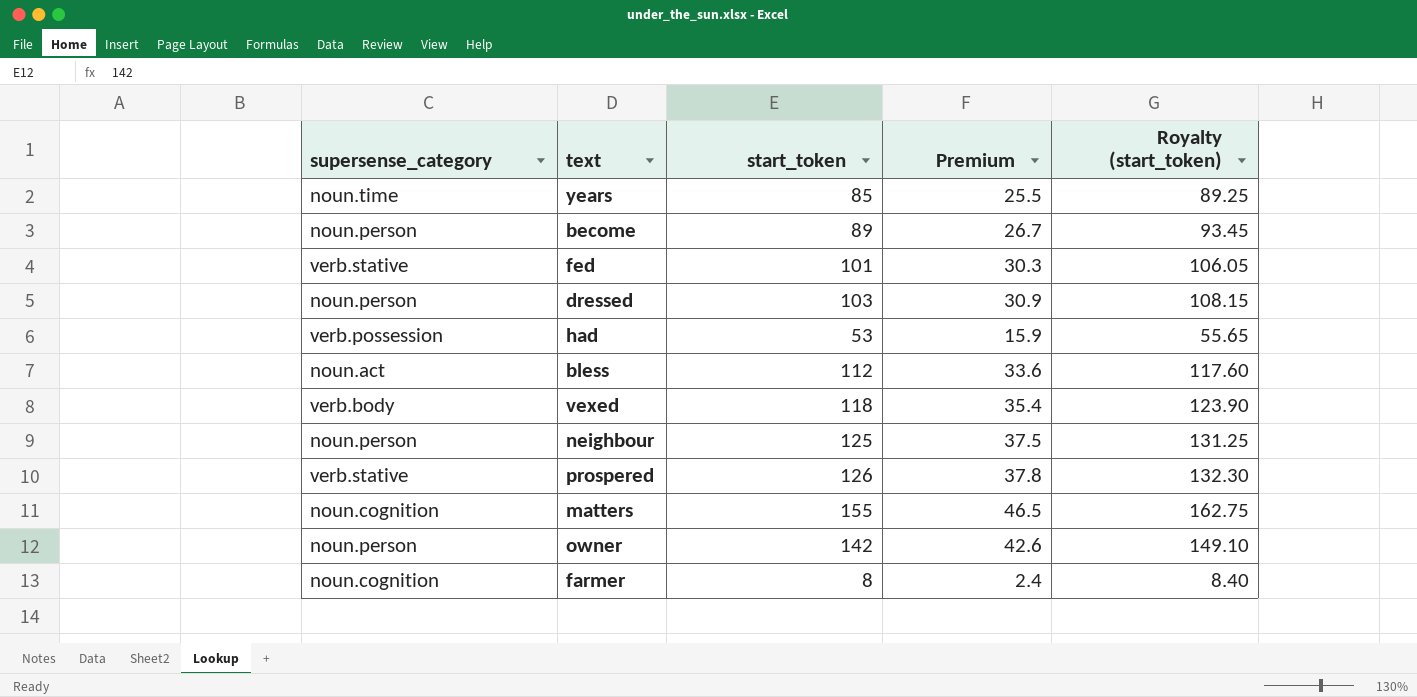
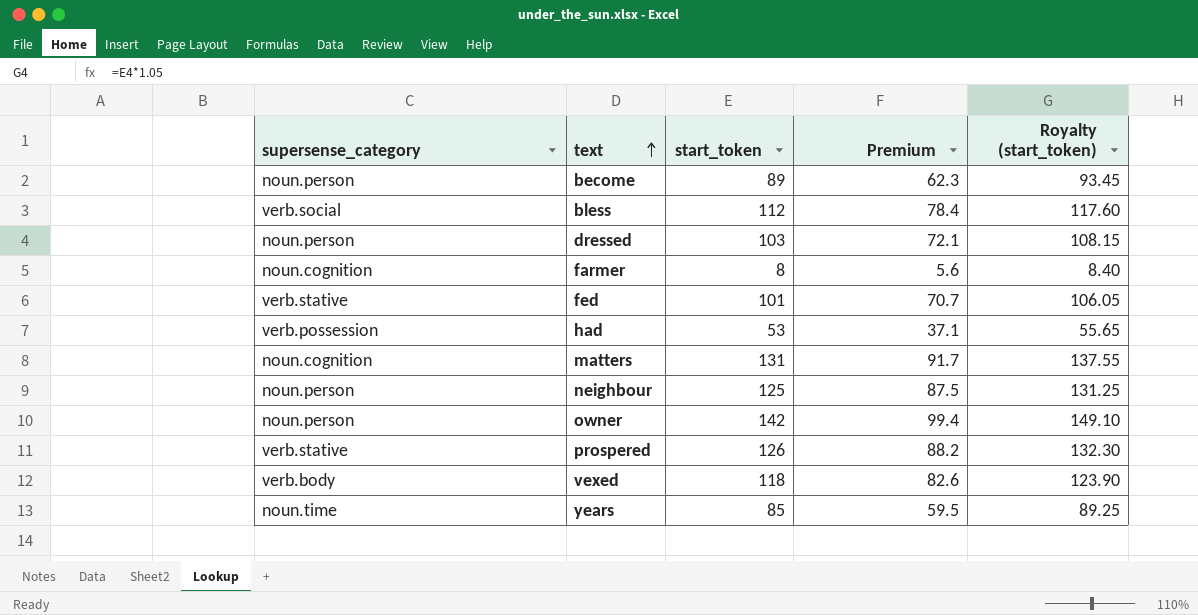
row order: none -> text ascending
column Premium | formula: [start_token] * 0.3 -> [start_token] * 0.7
bless | supersense_category: noun.act -> verb.social
matters | start_token: 155 -> 131
matters | Royalty (start_token): 162.75 -> 137.55

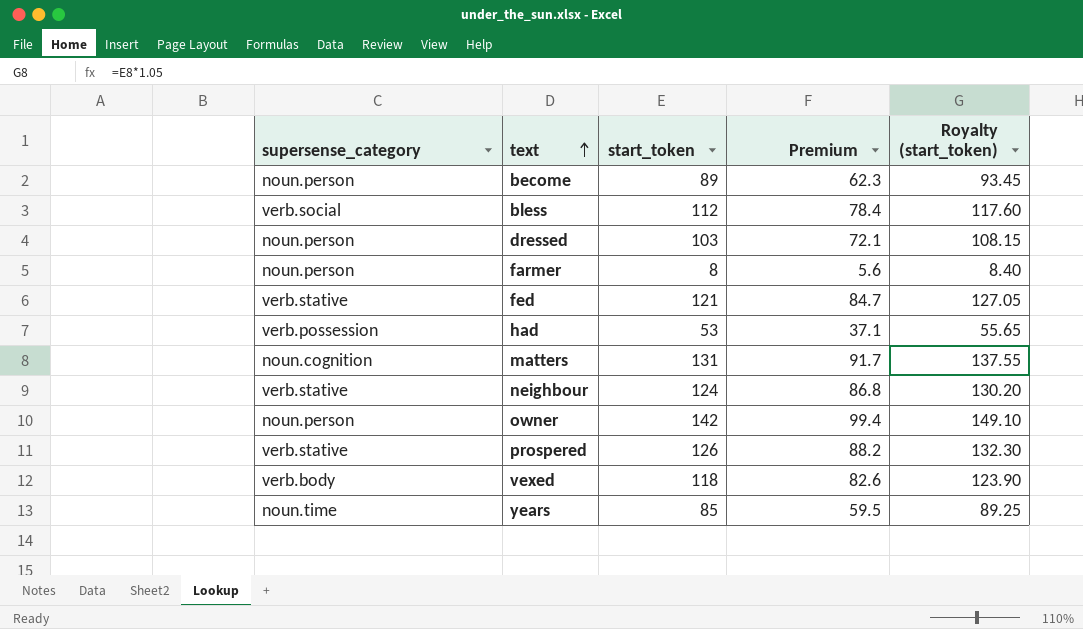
farmer | supersense_category: noun.cognition -> noun.person
fed | start_token: 101 -> 121
fed | Premium: 70.7 -> 84.7
fed | Royalty (start_token): 106.05 -> 127.05
neighbour | supersense_category: noun.person -> verb.stative
neighbour | start_token: 125 -> 124
neighbour | Premium: 87.5 -> 86.8
neighbour | Royalty (start_token): 131.25 -> 130.20

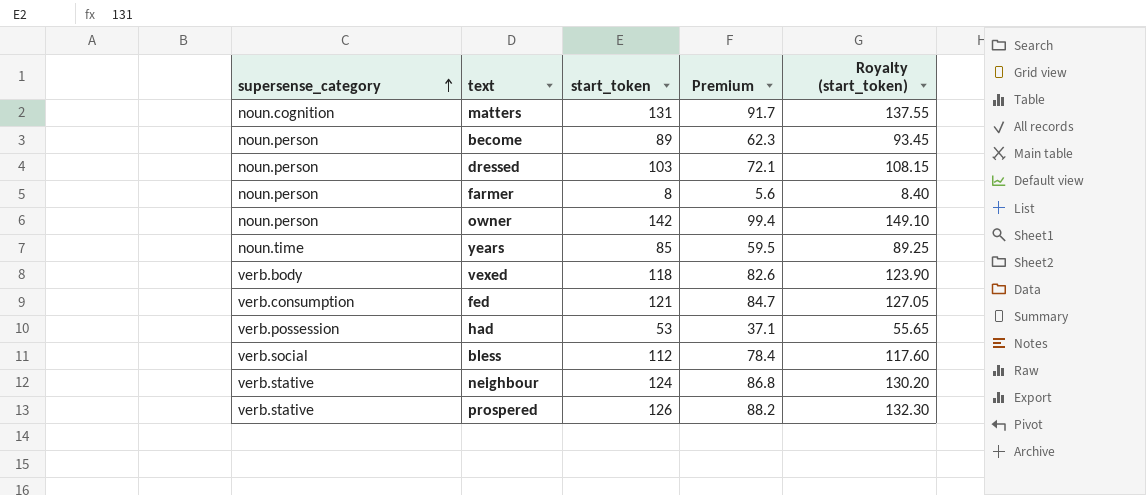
row order: text ascending -> supersense_category ascending
fed | supersense_category: verb.stative -> verb.consumption

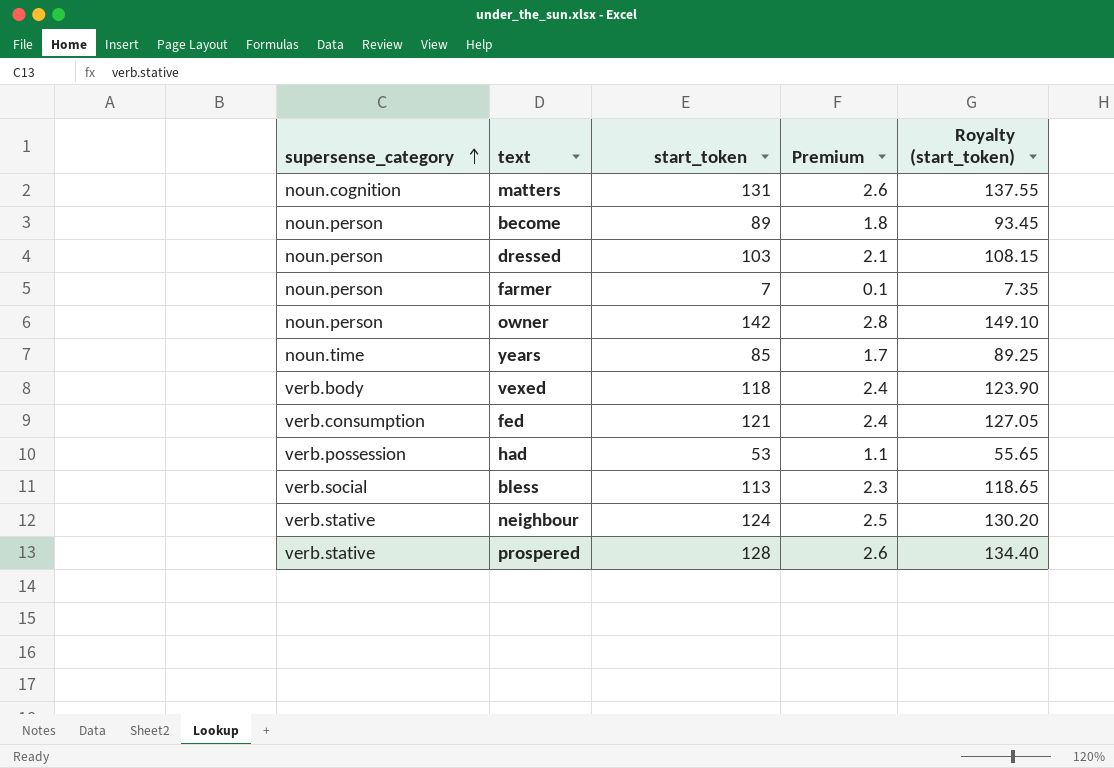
column Premium | formula: [start_token] * 0.7 -> [start_token] * 0.02
farmer | start_token: 8 -> 7
farmer | Royalty (start_token): 8.40 -> 7.35
bless | start_token: 112 -> 113
bless | Royalty (start_token): 117.60 -> 118.65
prospered | start_token: 126 -> 128
prospered | Royalty (start_token): 132.30 -> 134.40

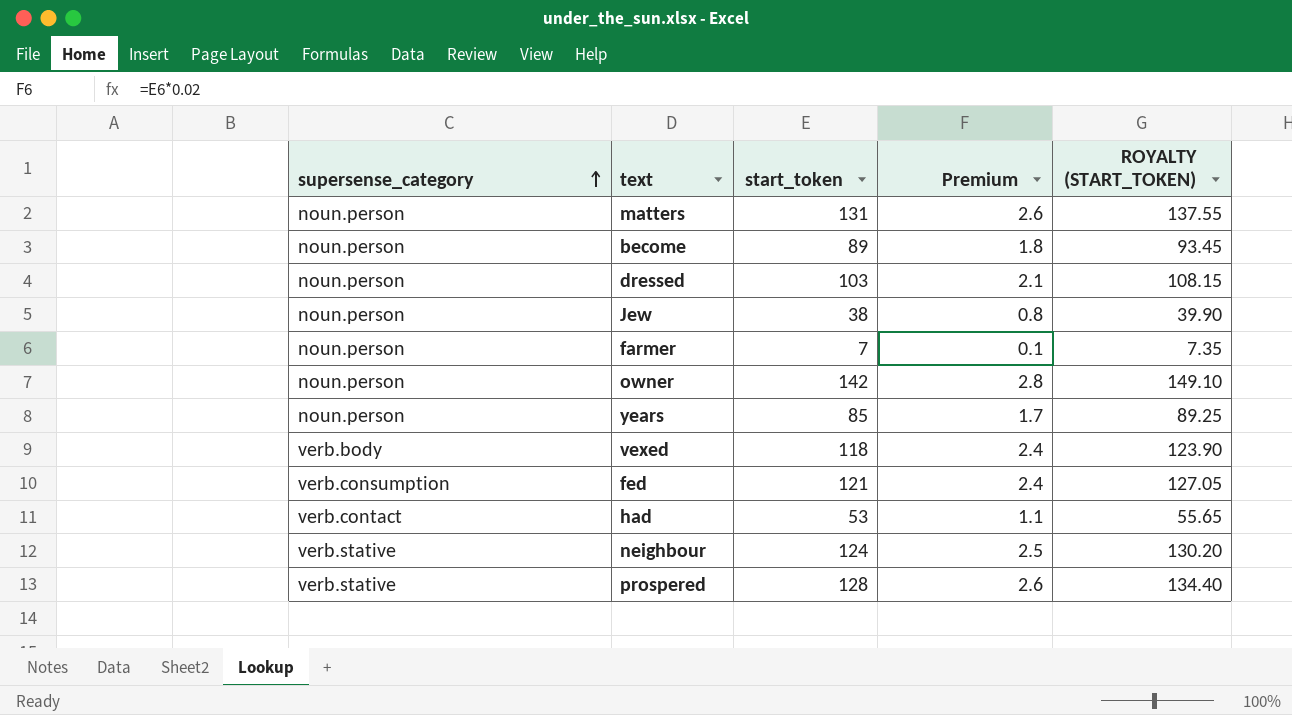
column name: Royalty (start_token) -> ROYALTY (START_TOKEN)
row bless: verb.social | 113 | 2.3 | 118.65 -> none
matters | supersense_category: noun.cognition -> noun.person
row Jew: none -> noun.person | 38 | 0.8 | 39.90
years | supersense_category: noun.time -> noun.person
had | supersense_category: verb.possession -> verb.contact

